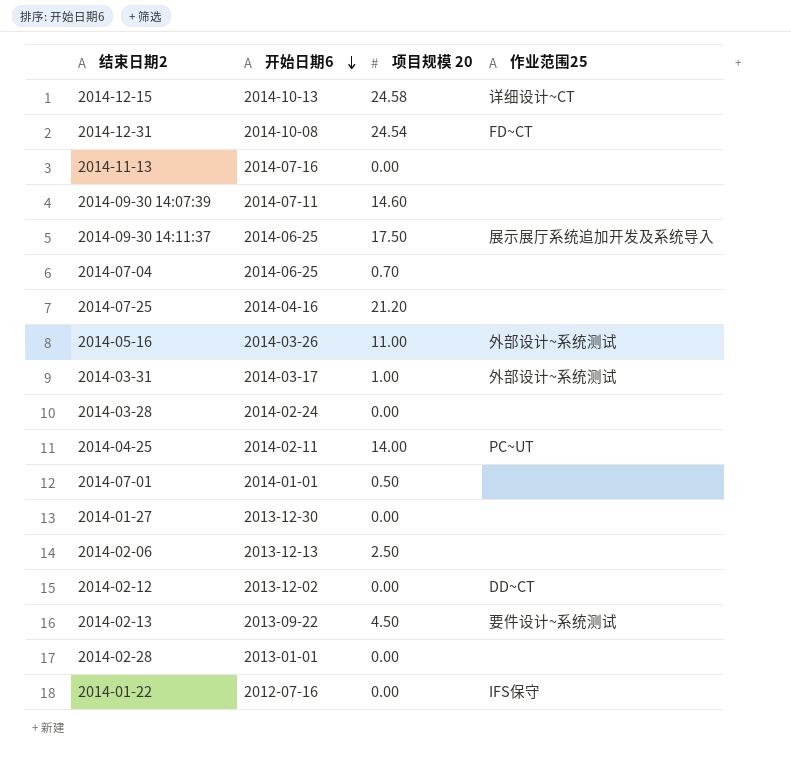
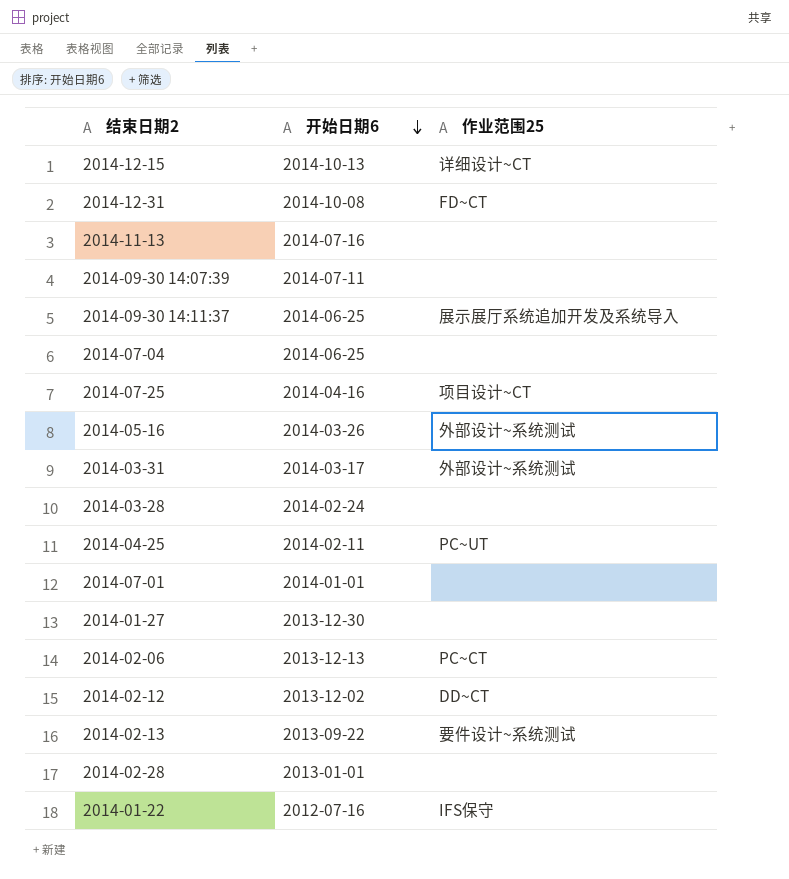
column 项目规模 20 | position: 3 -> none
2014-07-25 | 作业范围25: none -> 项目设计~CT
2014-02-06 | 作业范围25: none -> PC~CT

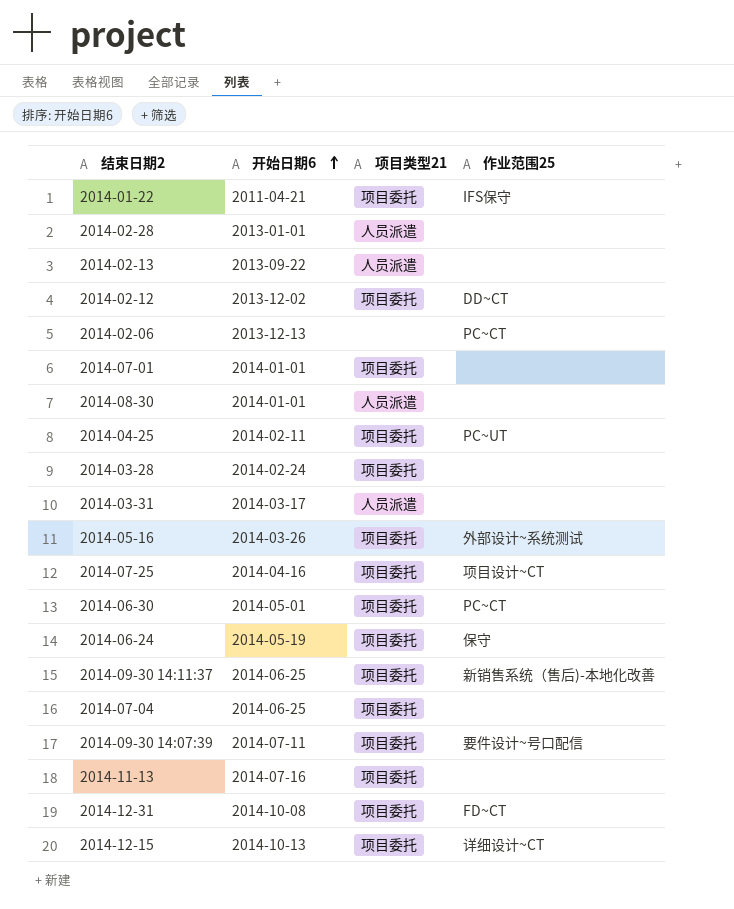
row order: 开始日期6 descending -> 开始日期6 ascending
column 项目类型21 | position: none -> 3
row 2014-01-27: 2013-12-30 | none -> none
2014-01-22 | 开始日期6: 2012-07-16 -> 2011-04-21
2014-02-13 | 作业范围25: 要件设计~系统测试 -> none
row 2014-08-30: none -> 2014-01-01 | 人员派遣 | none
2014-03-31 | 作业范围25: 外部设计~系统测试 -> none
row 2014-06-30: none -> 2014-05-01 | 项目委托 | PC~CT
row 2014-06-24: none -> 2014-05-19 | 项目委托 | 保守
2014-09-30 14:11:37 | 作业范围25: 展示展厅系统追加开发及系统导入 -> 新销售系统（售后)-本地化改善
2014-09-30 14:07:39 | 作业范围25: none -> 要件设计~号口配信

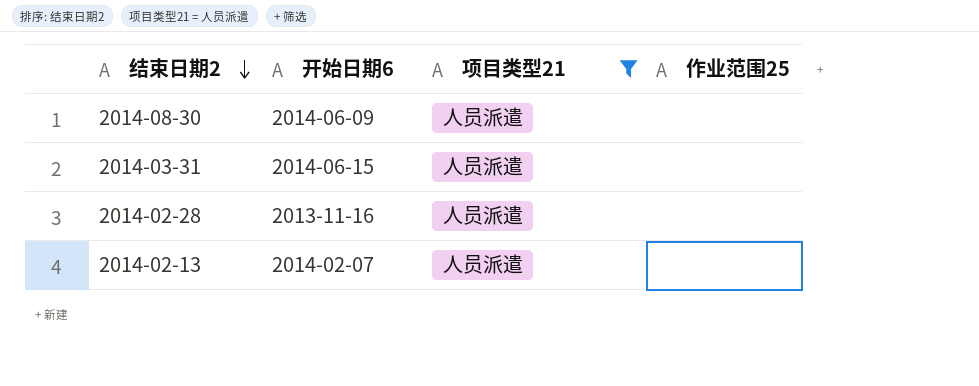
filter: none -> 项目类型21 = 人员派遣
row order: 开始日期6 ascending -> 结束日期2 descending
2014-08-30 | 开始日期6: 2014-01-01 -> 2014-06-09
2014-03-31 | 开始日期6: 2014-03-17 -> 2014-06-15
2014-02-28 | 开始日期6: 2013-01-01 -> 2013-11-16
2014-02-13 | 开始日期6: 2013-09-22 -> 2014-02-07

